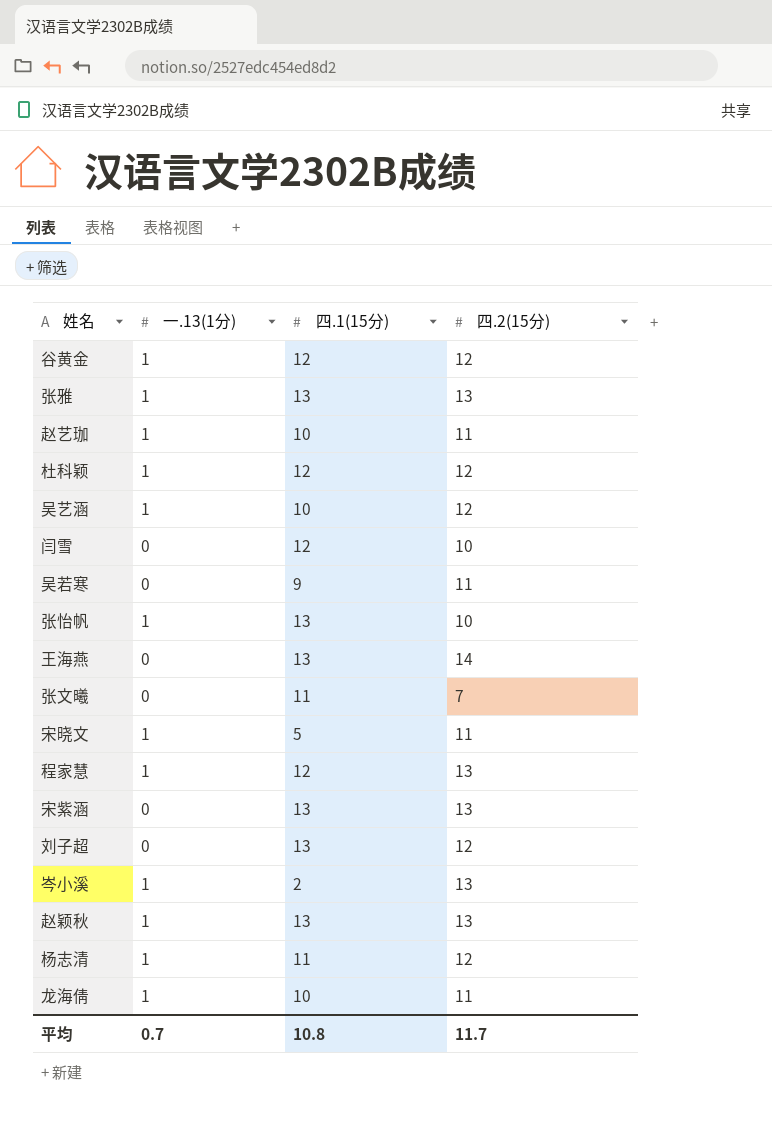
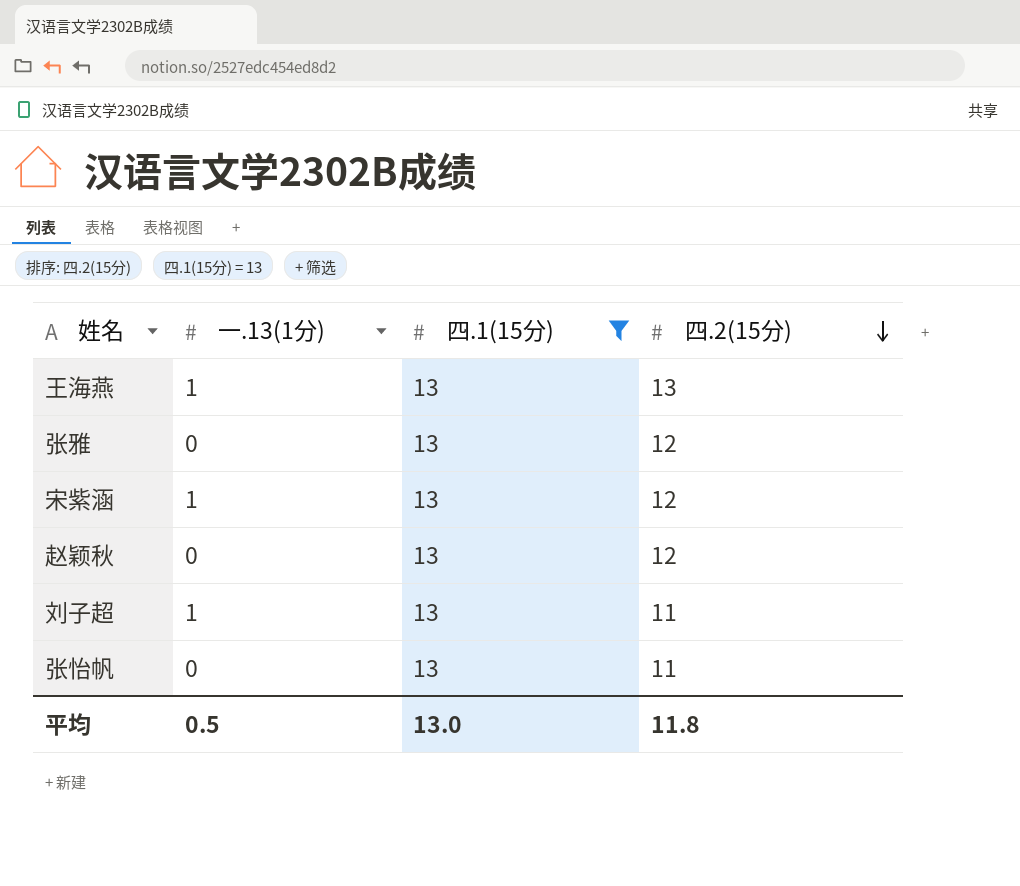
filter: none -> 四.1(15分) = 13
row order: none -> 四.2(15分) descending
王海燕 | 一.13(1分): 0 -> 1
王海燕 | 四.2(15分): 14 -> 13
张雅 | 一.13(1分): 1 -> 0
张雅 | 四.2(15分): 13 -> 12
宋紫涵 | 一.13(1分): 0 -> 1
宋紫涵 | 四.2(15分): 13 -> 12
赵颖秋 | 一.13(1分): 1 -> 0
赵颖秋 | 四.2(15分): 13 -> 12
刘子超 | 一.13(1分): 0 -> 1
刘子超 | 四.2(15分): 12 -> 11
张怡帆 | 一.13(1分): 1 -> 0
张怡帆 | 四.2(15分): 10 -> 11
平均 | 一.13(1分): 0.7 -> 0.5
平均 | 四.1(15分): 10.8 -> 13.0
平均 | 四.2(15分): 11.7 -> 11.8

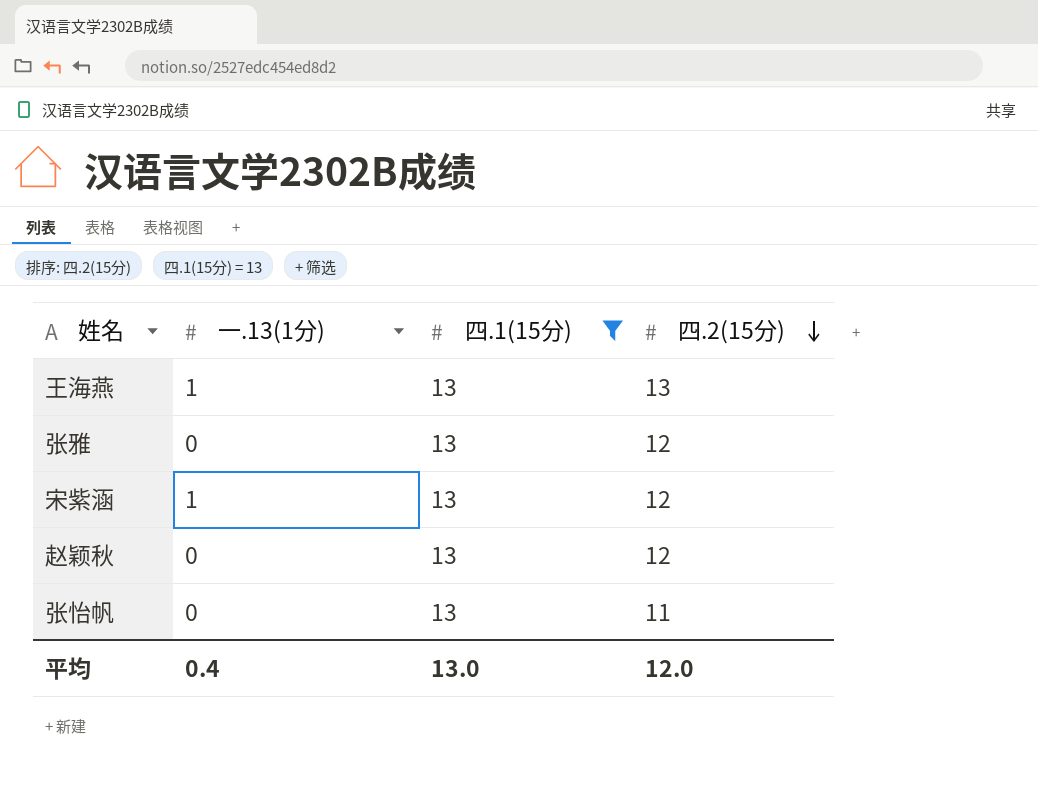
row 刘子超: 1 | 13 | 11 -> none
平均 | 一.13(1分): 0.5 -> 0.4
平均 | 四.2(15分): 11.8 -> 12.0

